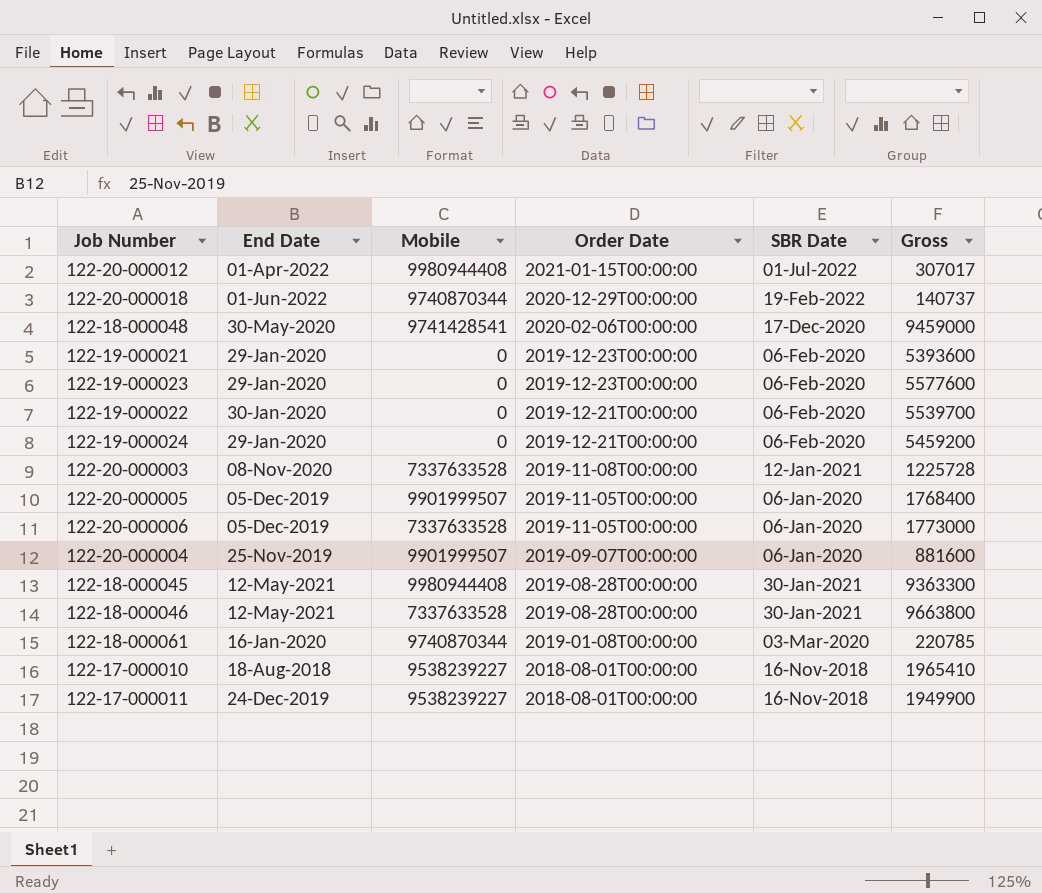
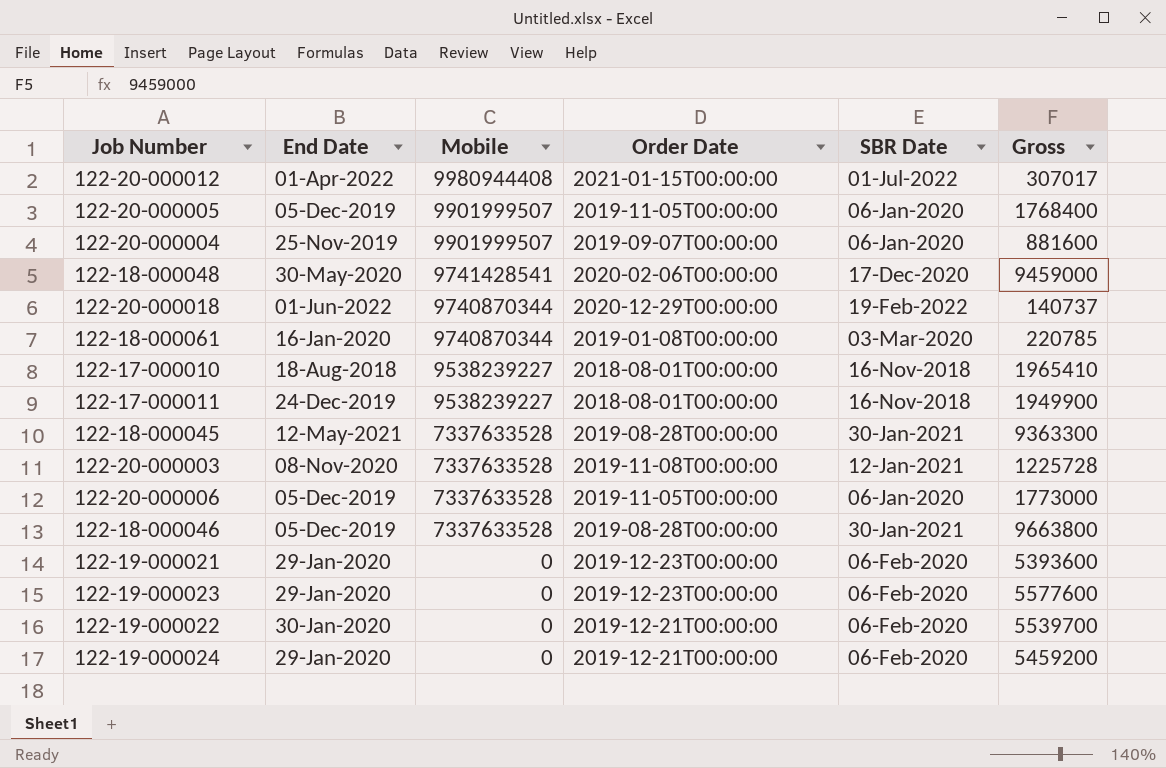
row order: Order Date descending -> Mobile descending
122-18-000045 | Mobile: 9980944408 -> 7337633528
122-18-000046 | End Date: 12-May-2021 -> 05-Dec-2019

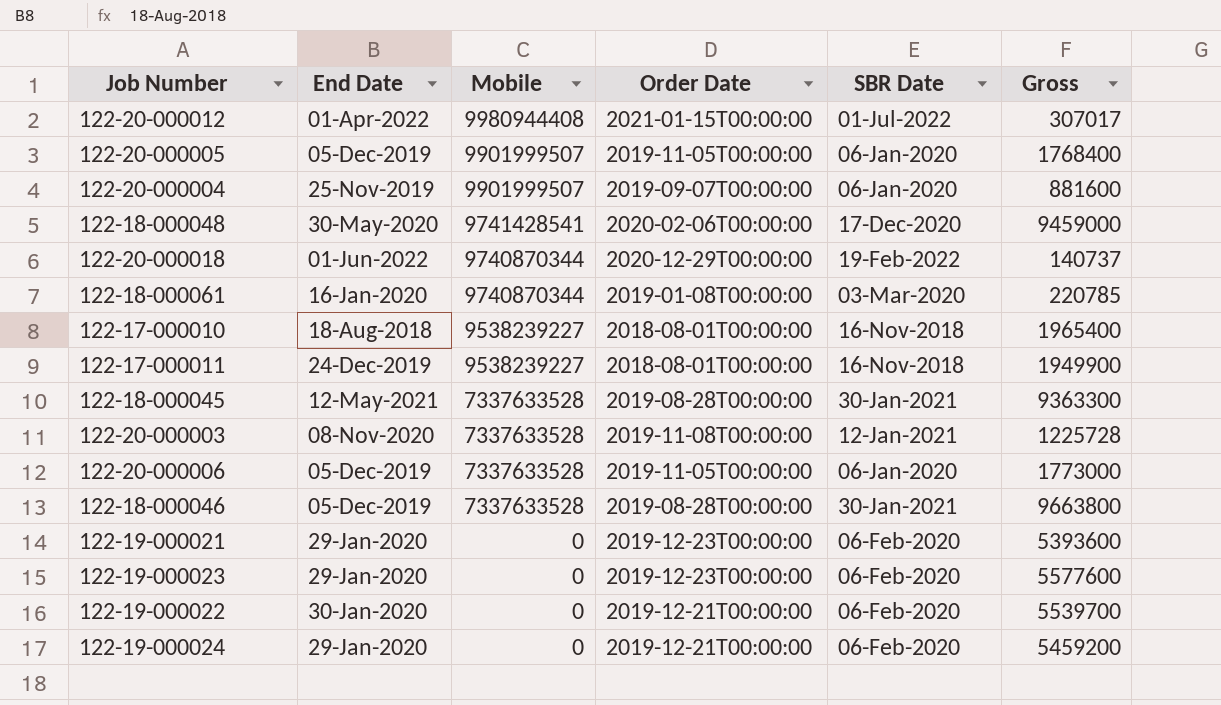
122-17-000010 | Gross: 1965410 -> 1965400

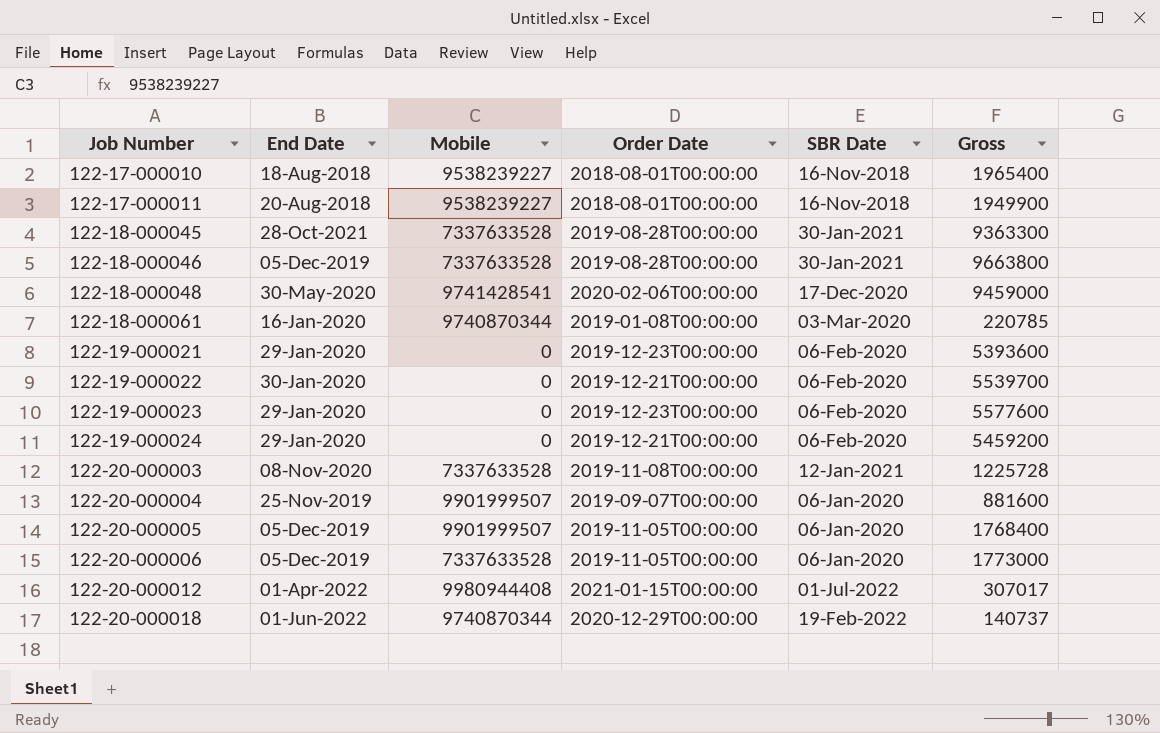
row order: Mobile descending -> Job Number ascending
122-17-000011 | End Date: 24-Dec-2019 -> 20-Aug-2018
122-18-000045 | End Date: 12-May-2021 -> 28-Oct-2021

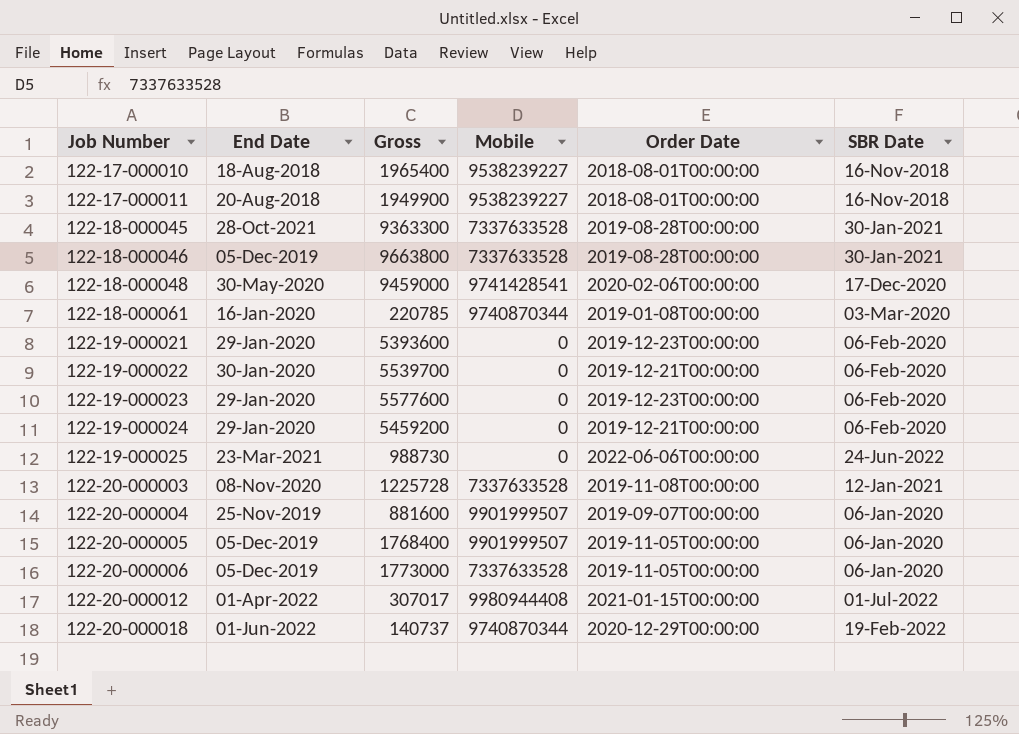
column Gross | position: 6 -> 3
row 122-19-000025: none -> 23-Mar-2021 | 988730 | 0 | 2022-06-06T00:00:00 | 24-Jun-2022

